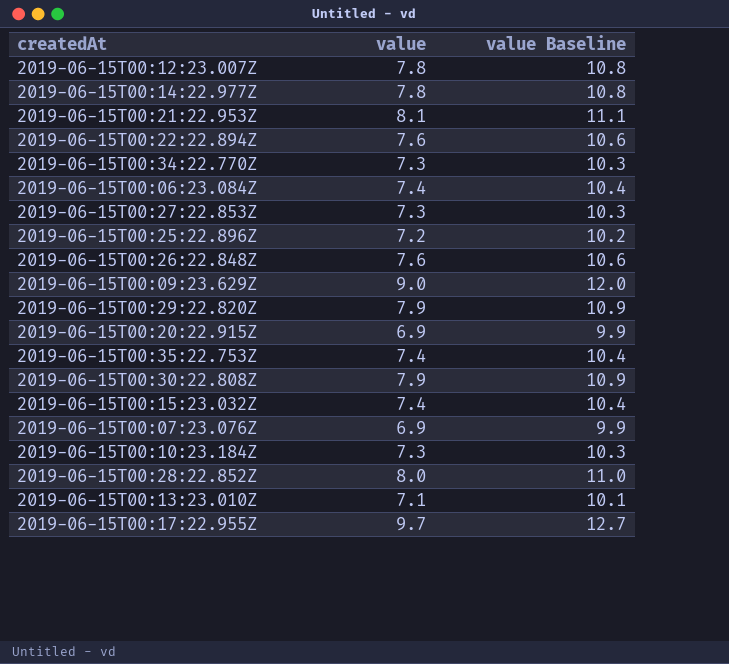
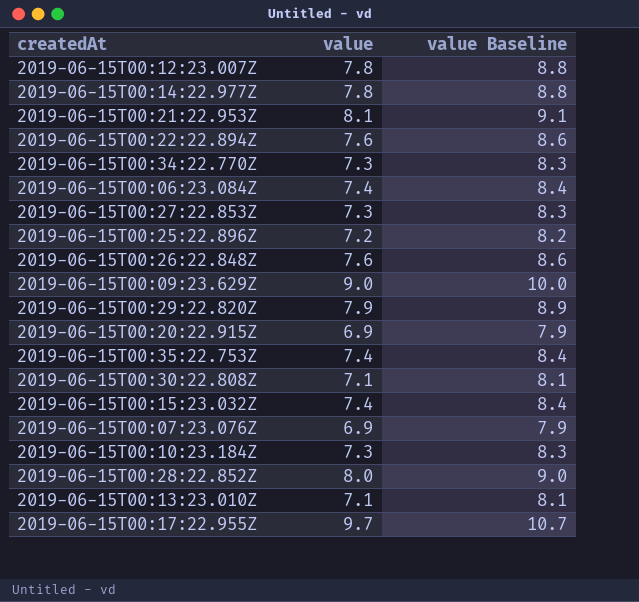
column value Baseline | formula: [value] + 3 -> [value] + 1
2019-06-15T00:30:22.808Z | value: 7.9 -> 7.1

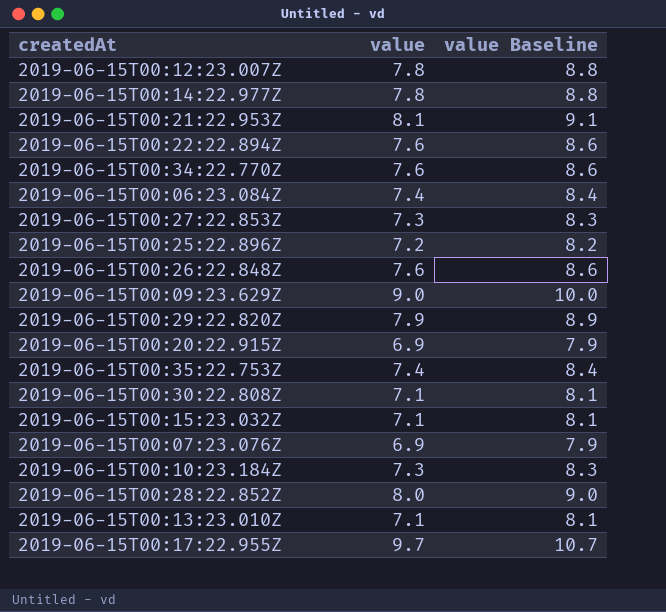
2019-06-15T00:34:22.770Z | value: 7.3 -> 7.6
2019-06-15T00:34:22.770Z | value Baseline: 8.3 -> 8.6
2019-06-15T00:15:23.032Z | value: 7.4 -> 7.1
2019-06-15T00:15:23.032Z | value Baseline: 8.4 -> 8.1

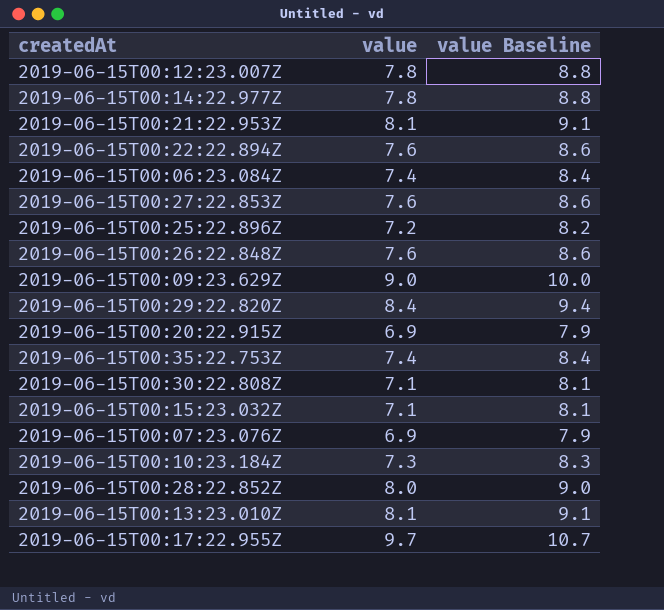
row 2019-06-15T00:34:22.770Z: 7.6 | 8.6 -> none
2019-06-15T00:27:22.853Z | value: 7.3 -> 7.6
2019-06-15T00:27:22.853Z | value Baseline: 8.3 -> 8.6
2019-06-15T00:29:22.820Z | value: 7.9 -> 8.4
2019-06-15T00:29:22.820Z | value Baseline: 8.9 -> 9.4
2019-06-15T00:13:23.010Z | value: 7.1 -> 8.1
2019-06-15T00:13:23.010Z | value Baseline: 8.1 -> 9.1

